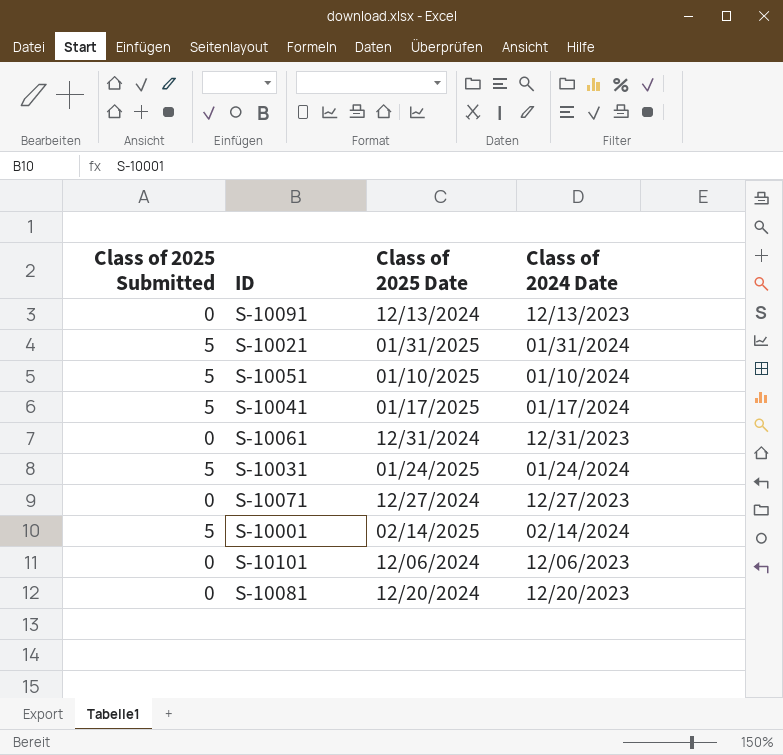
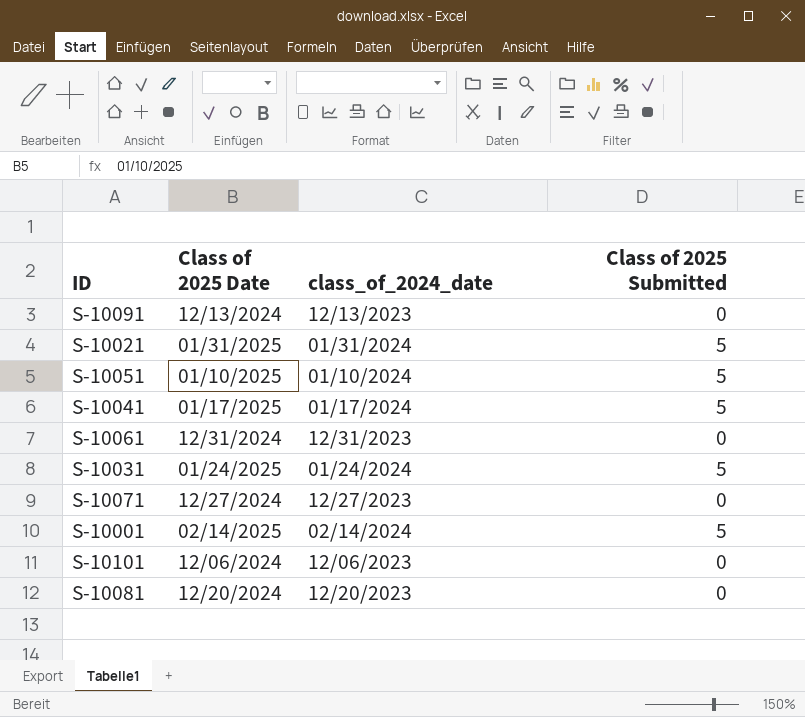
column name: Class of 2024 Date -> class_of_2024_date
column Class of 2025 Submitted | position: 1 -> 4

